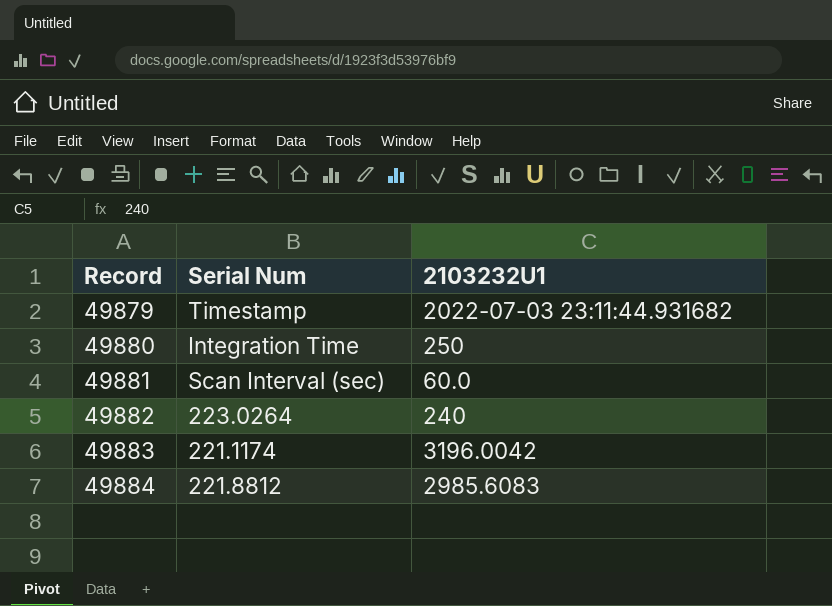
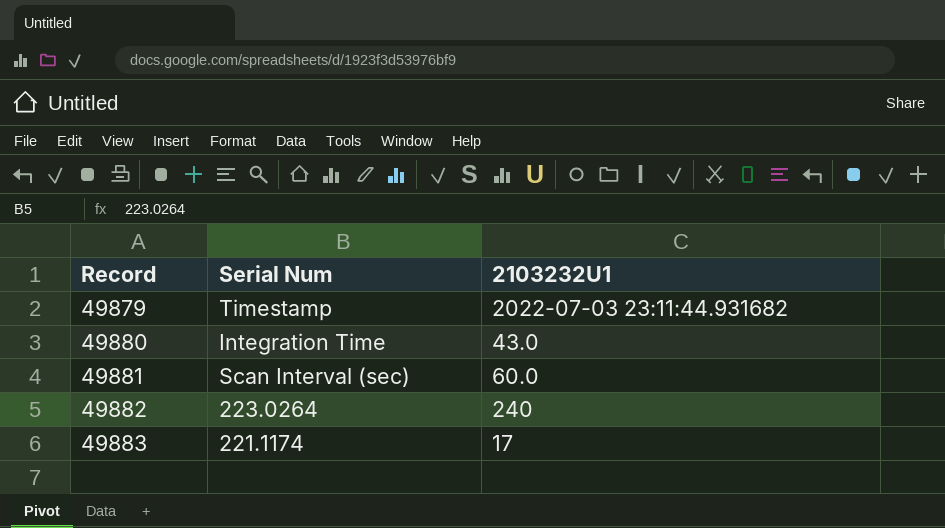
row 49884: 221.8812 | 2985.6083 -> none
49880 | 2103232U1: 250 -> 43.0
49883 | 2103232U1: 3196.0042 -> 17

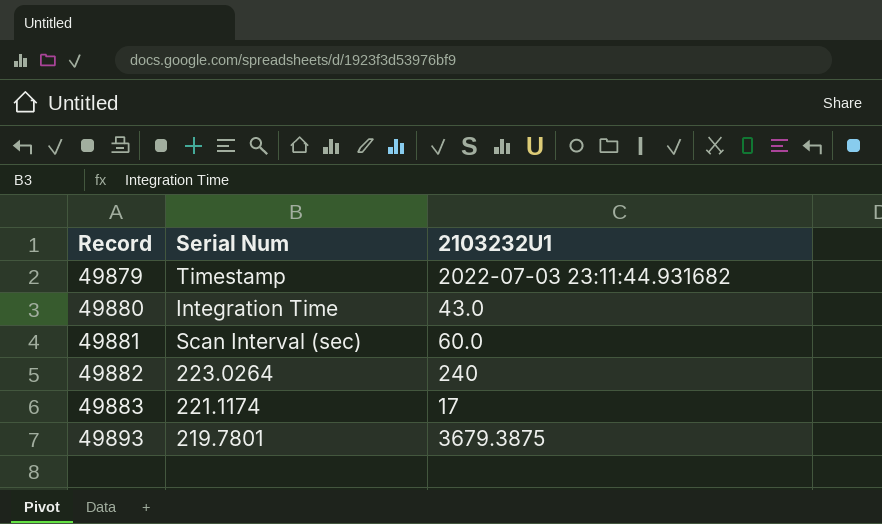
row 49893: none -> 219.7801 | 3679.3875

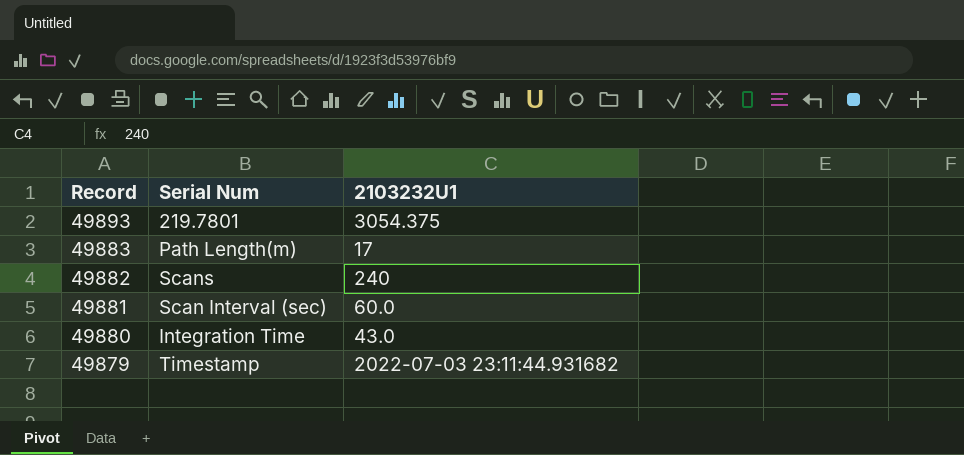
row order: Record ascending -> Record descending
49893 | 2103232U1: 3679.3875 -> 3054.375
49883 | Serial Num: 221.1174 -> Path Length(m)
49882 | Serial Num: 223.0264 -> Scans

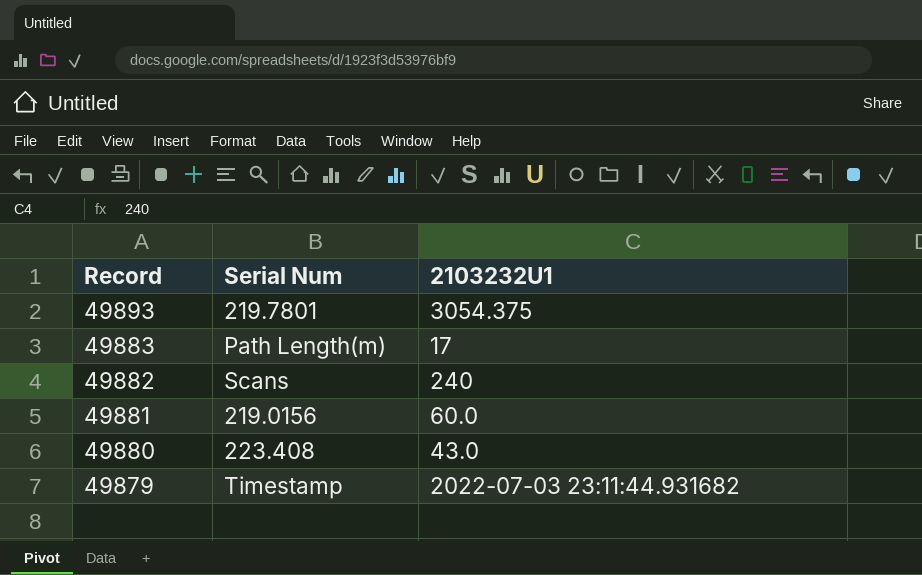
49881 | Serial Num: Scan Interval (sec) -> 219.0156
49880 | Serial Num: Integration Time -> 223.408

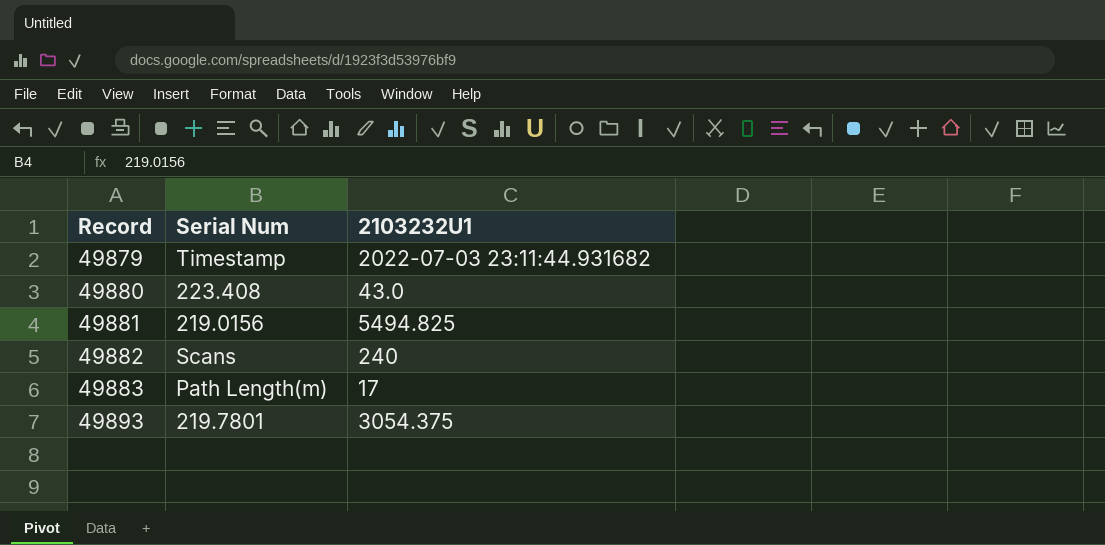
row order: Record descending -> Record ascending
49881 | 2103232U1: 60.0 -> 5494.825

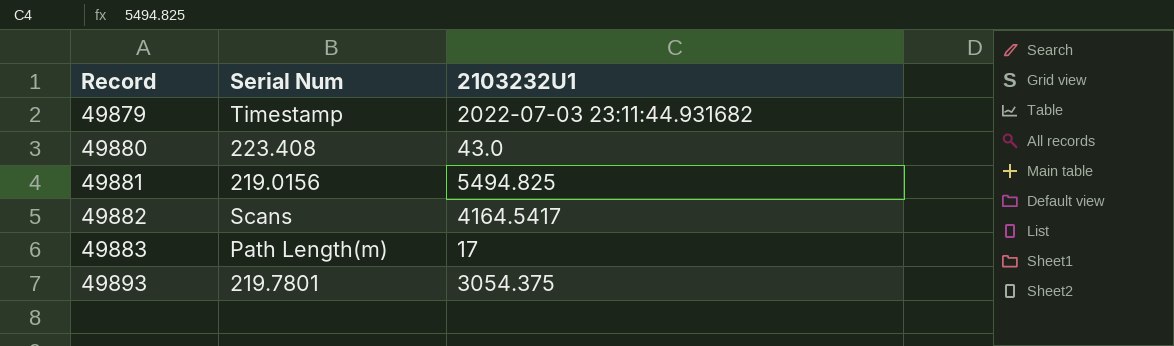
49882 | 2103232U1: 240 -> 4164.5417

